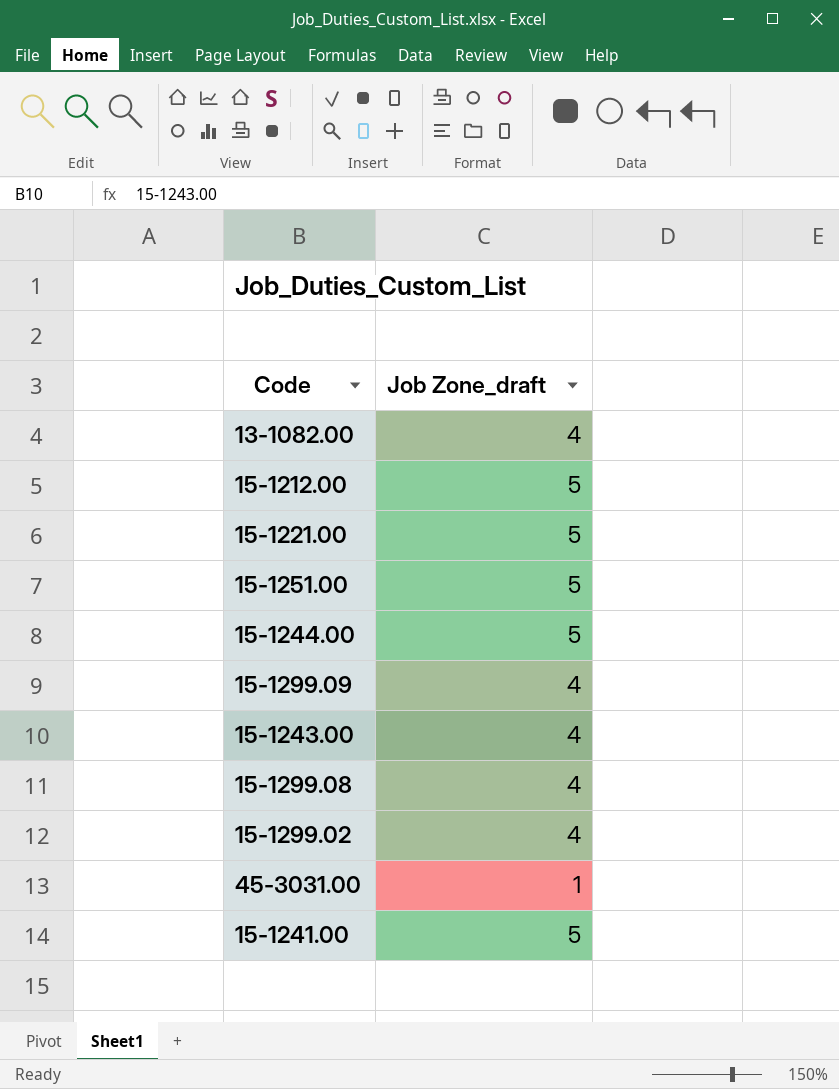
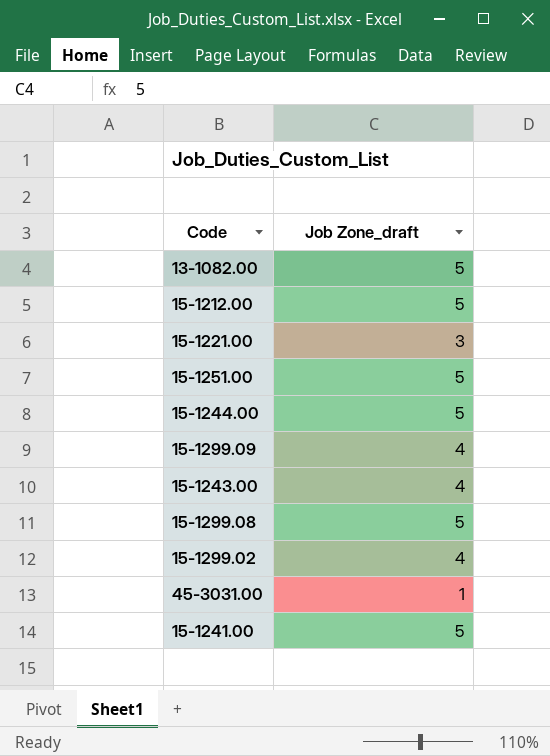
13-1082.00 | Job Zone_draft: 4 -> 5
15-1221.00 | Job Zone_draft: 5 -> 3
15-1299.08 | Job Zone_draft: 4 -> 5

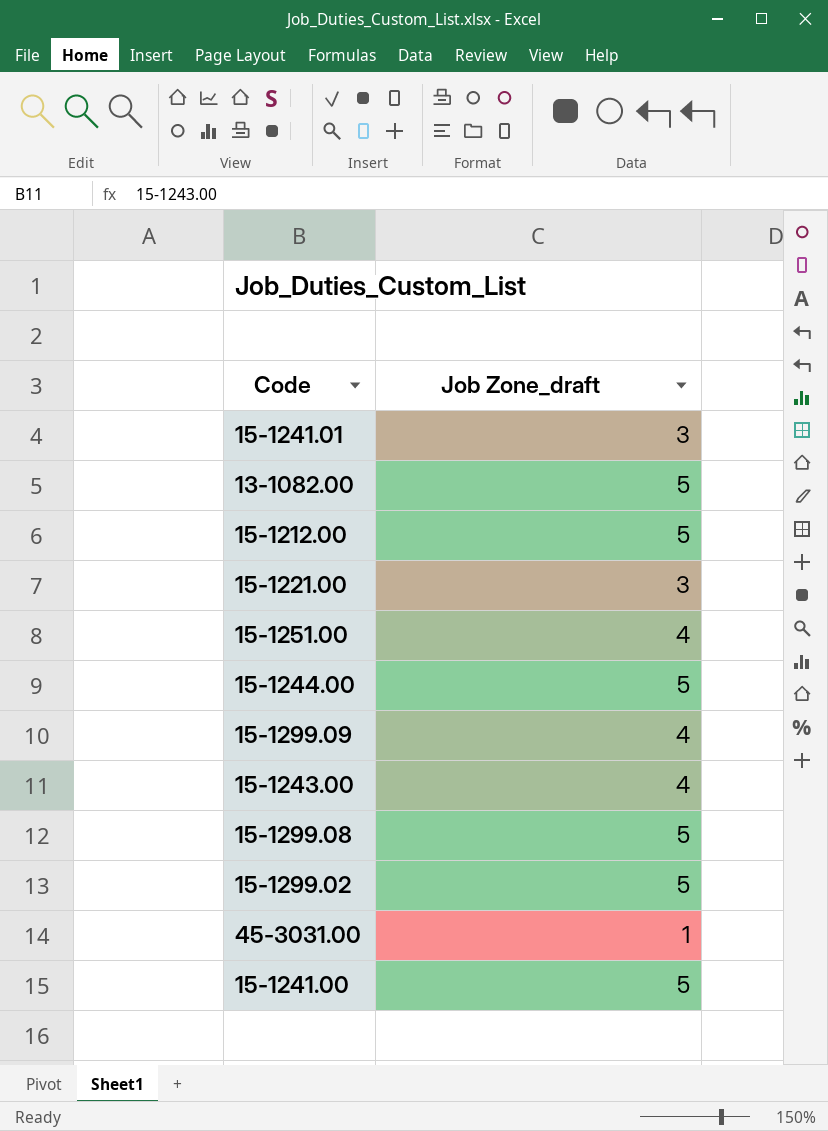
row 15-1241.01: none -> 3
15-1251.00 | Job Zone_draft: 5 -> 4
15-1299.02 | Job Zone_draft: 4 -> 5

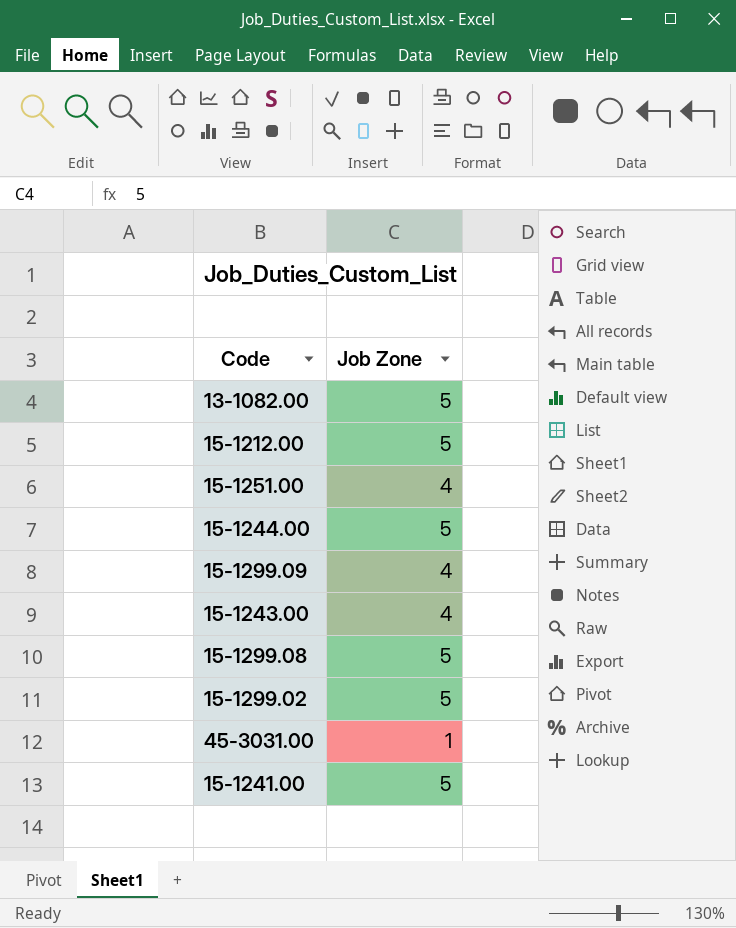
column name: Job Zone_draft -> Job Zone
row 15-1241.01: 3 -> none
row 15-1221.00: 3 -> none

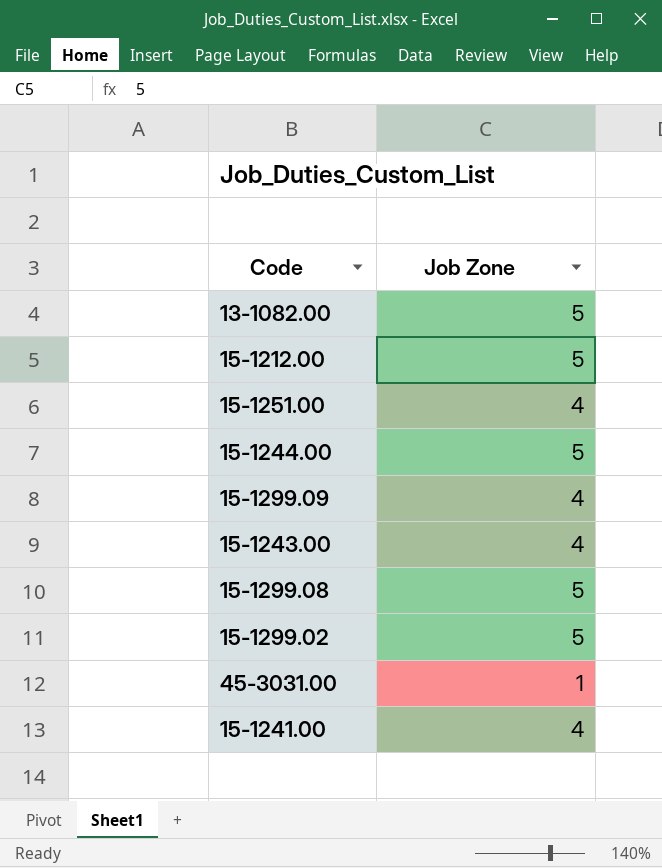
15-1241.00 | Job Zone: 5 -> 4

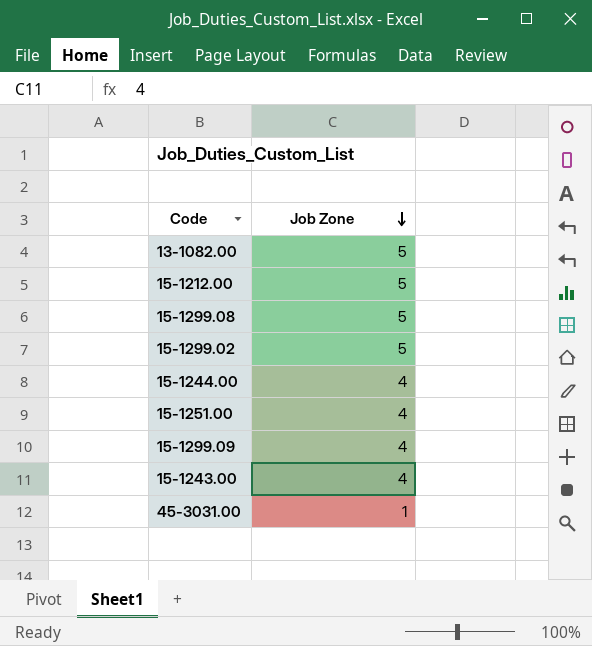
row order: none -> Job Zone descending
row 15-1241.00: 4 -> none
15-1244.00 | Job Zone: 5 -> 4

